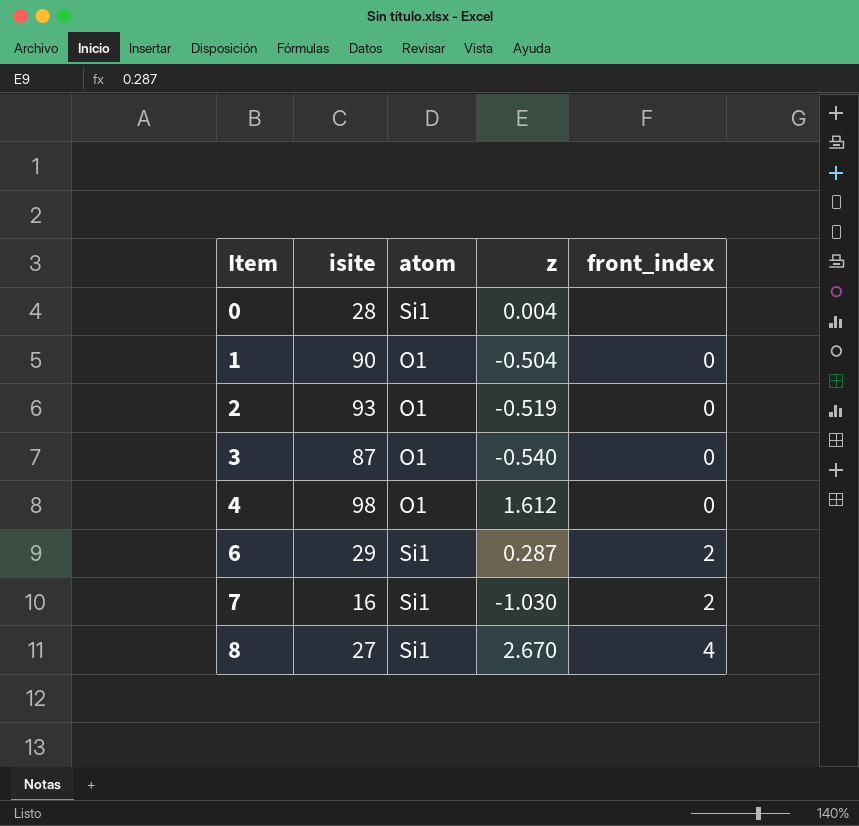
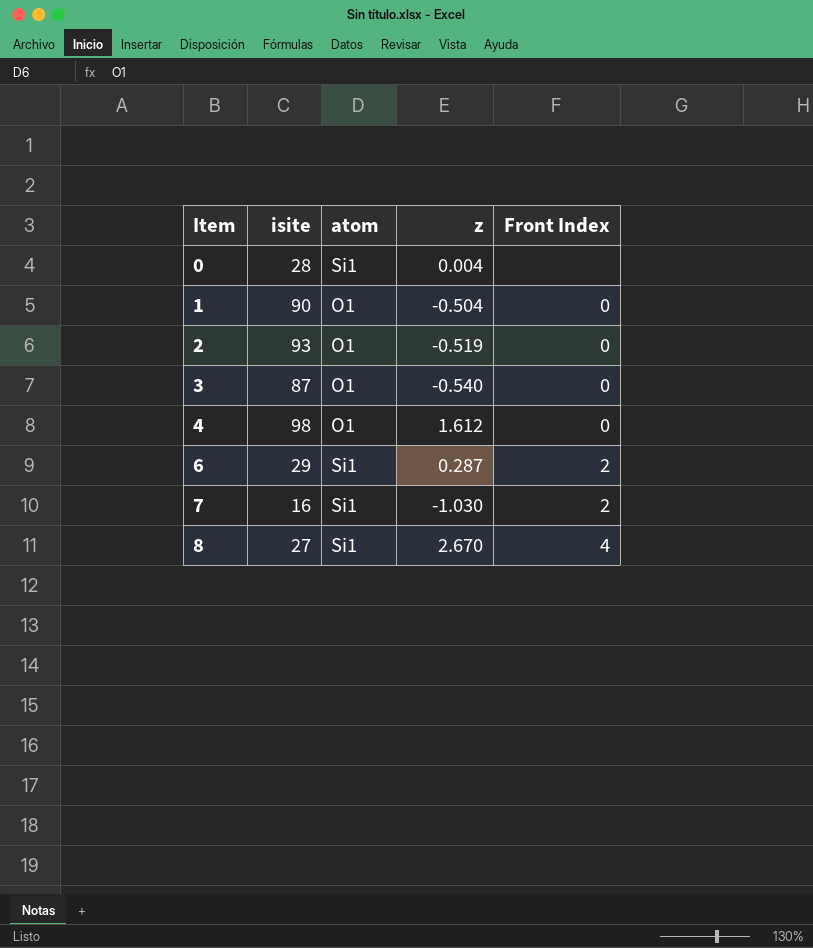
column name: front_index -> Front Index

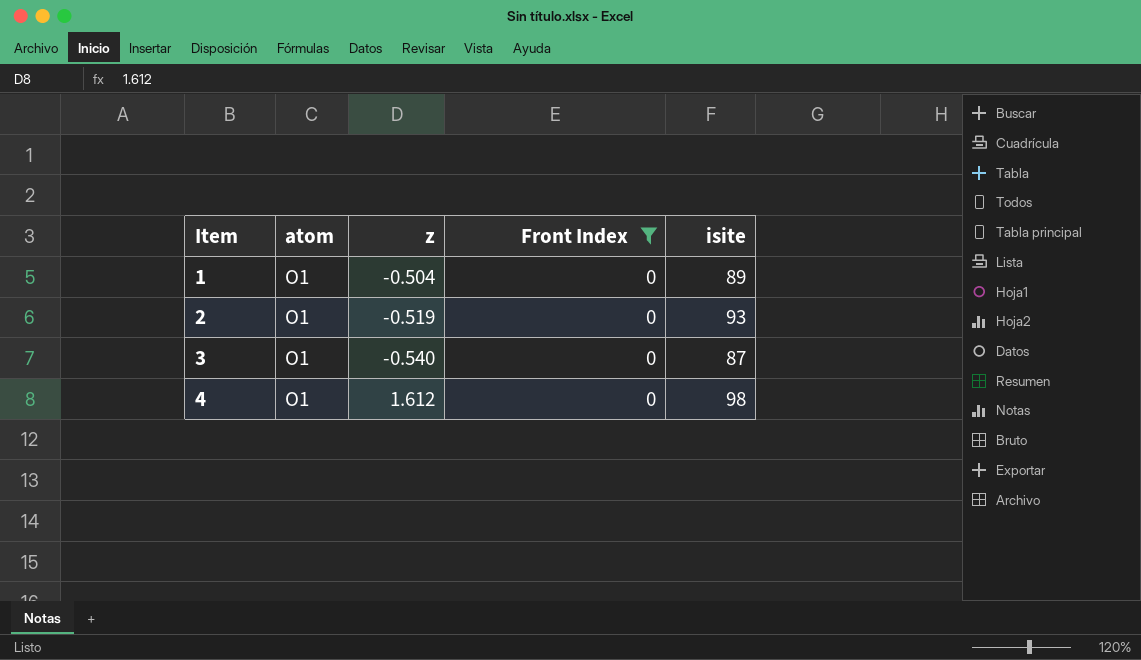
filter: none -> Front Index = 0
column isite | position: 2 -> 5
1 | isite: 90 -> 89

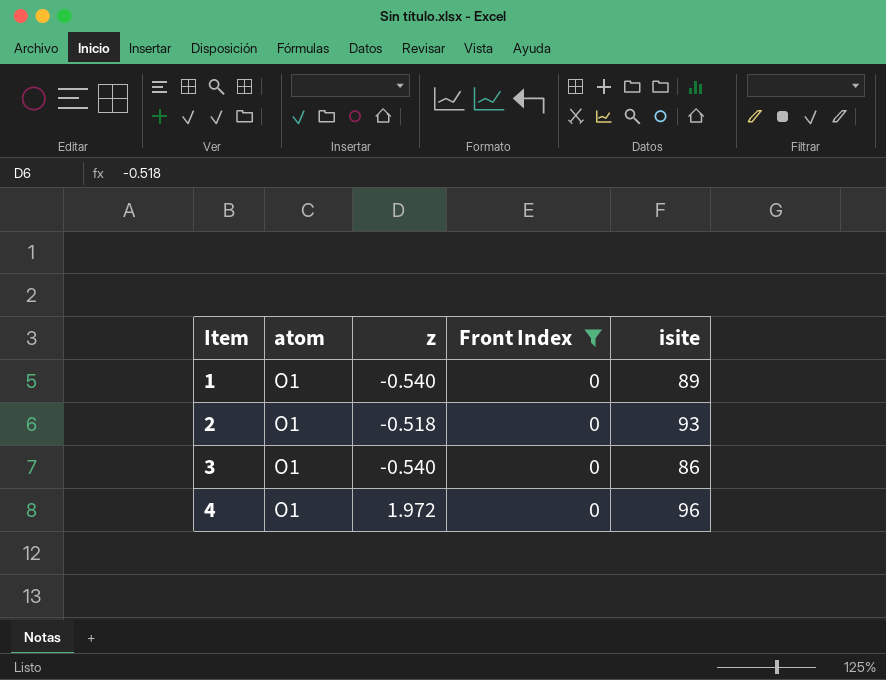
1 | z: -0.504 -> -0.540
2 | z: -0.519 -> -0.518
3 | isite: 87 -> 86
4 | z: 1.612 -> 1.972
4 | isite: 98 -> 96

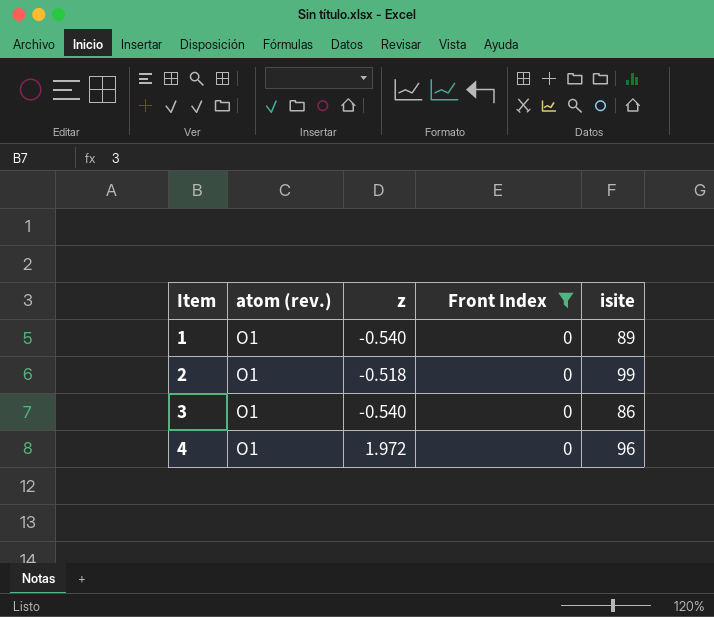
column name: atom -> atom (rev.)
2 | isite: 93 -> 99

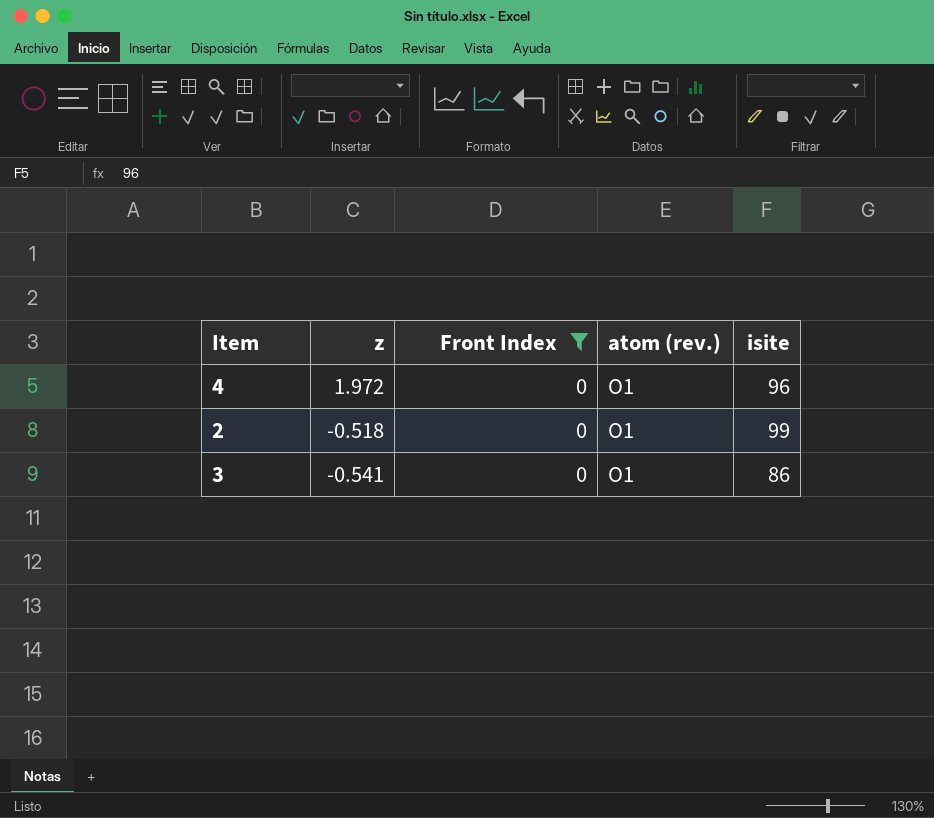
row order: Item ascending -> z descending
column atom (rev.) | position: 2 -> 4
row 1: O1 | -0.540 | 0 | 89 -> none
3 | z: -0.540 -> -0.541

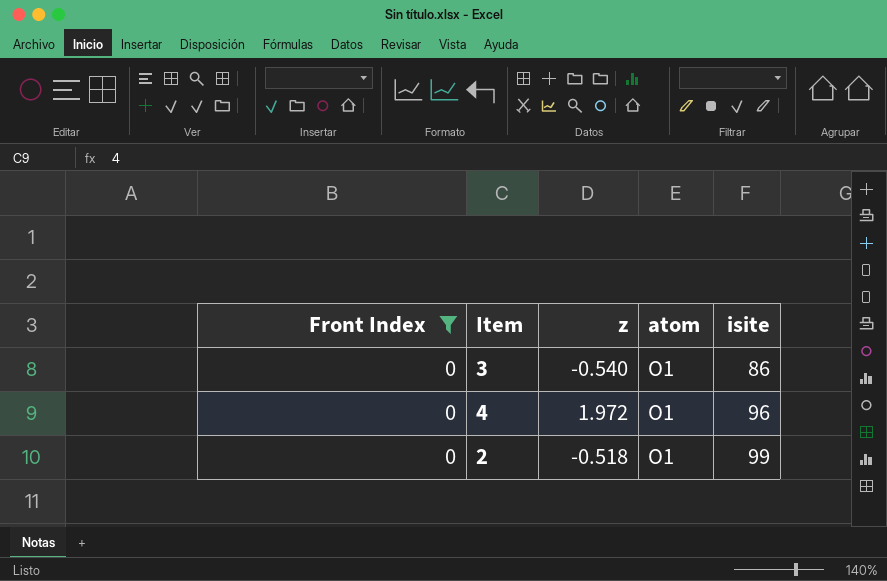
row order: z descending -> isite ascending
column Front Index | position: 3 -> 1
column name: atom (rev.) -> atom
3 | z: -0.541 -> -0.540

